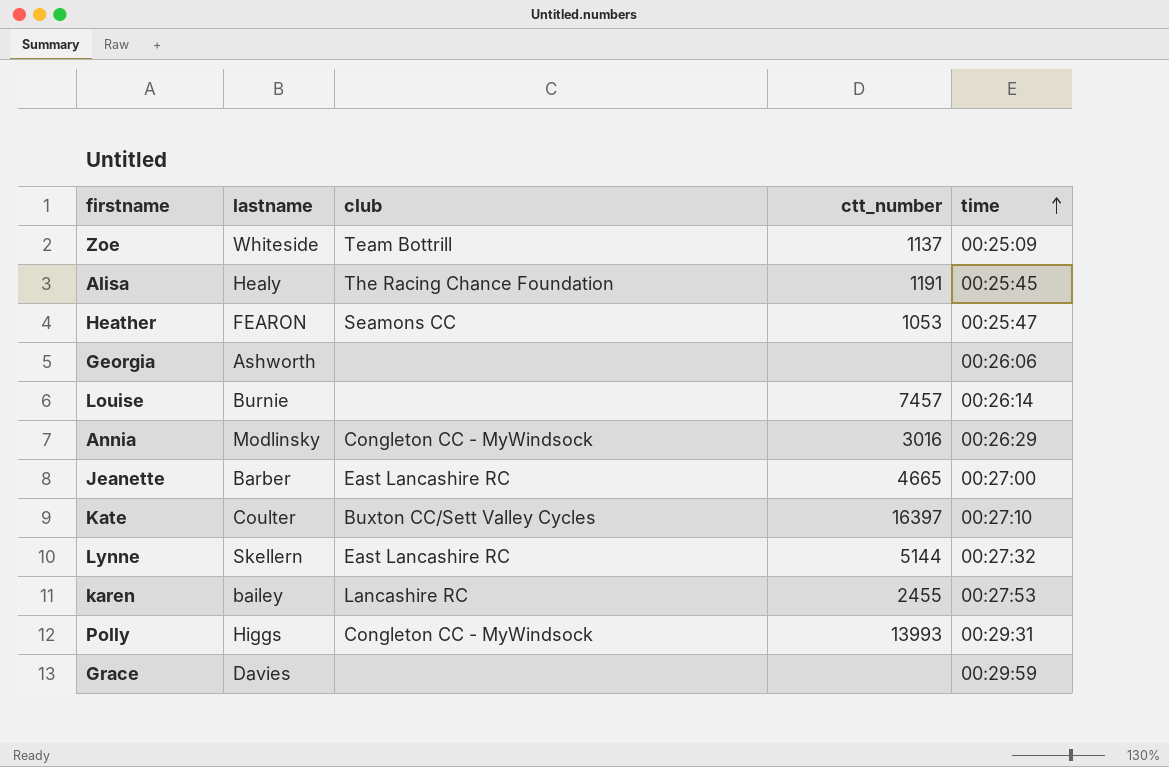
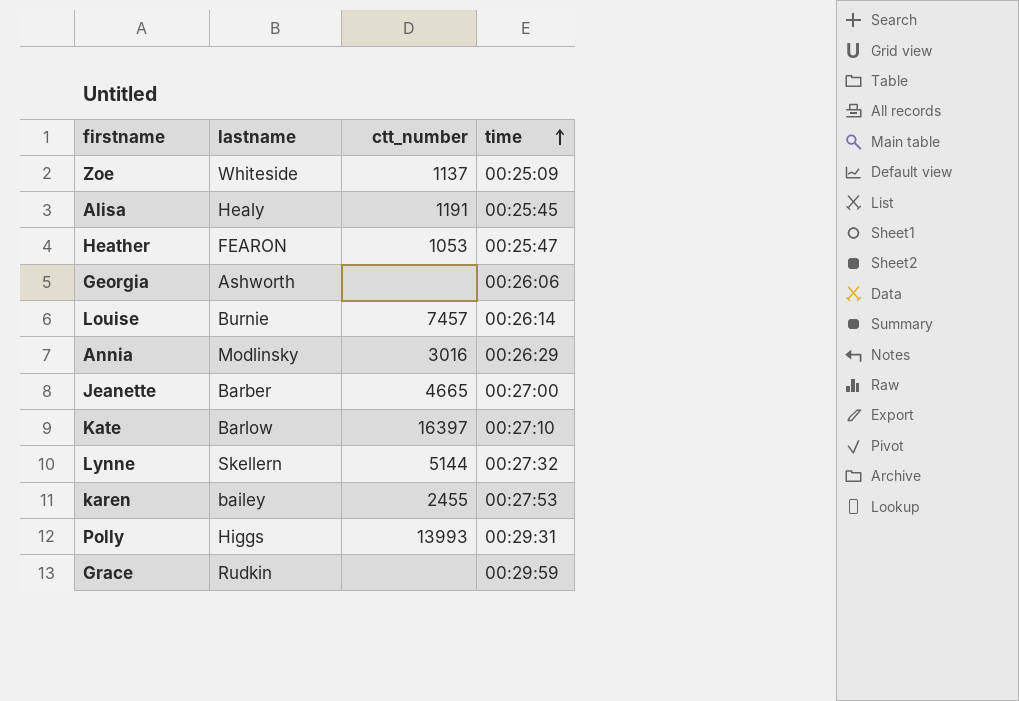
column club | position: 3 -> none
Kate | lastname: Coulter -> Barlow
Grace | lastname: Davies -> Rudkin

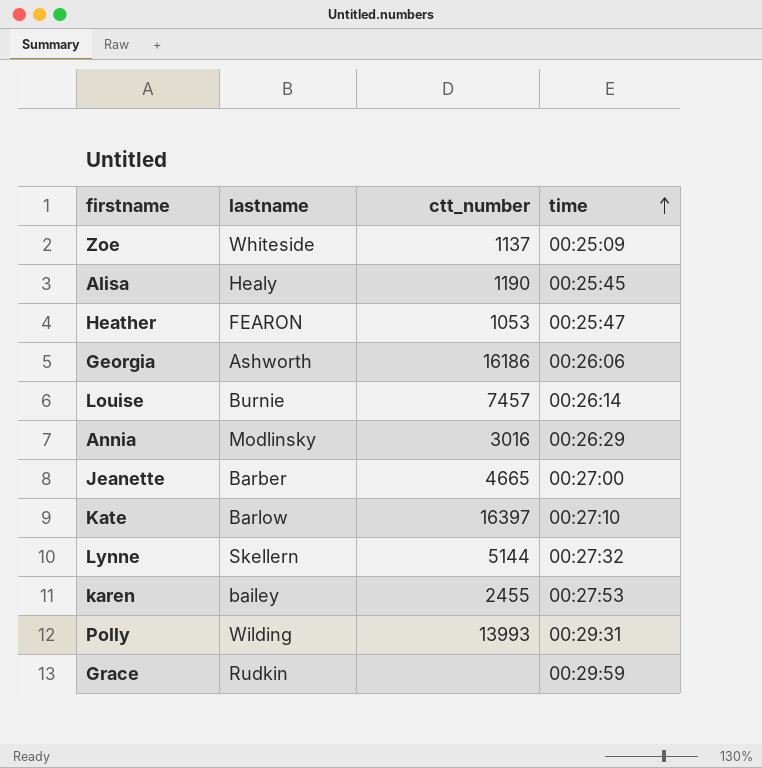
Alisa | ctt_number: 1191 -> 1190
Georgia | ctt_number: none -> 16186
Polly | lastname: Higgs -> Wilding

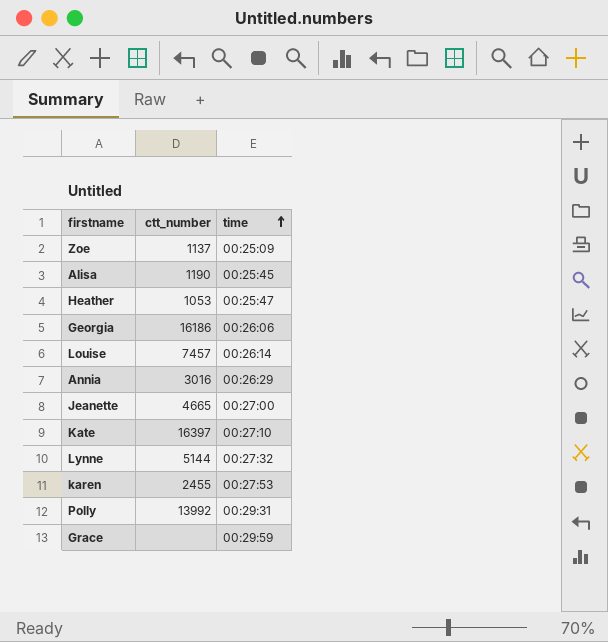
column lastname | position: 2 -> none
Polly | ctt_number: 13993 -> 13992

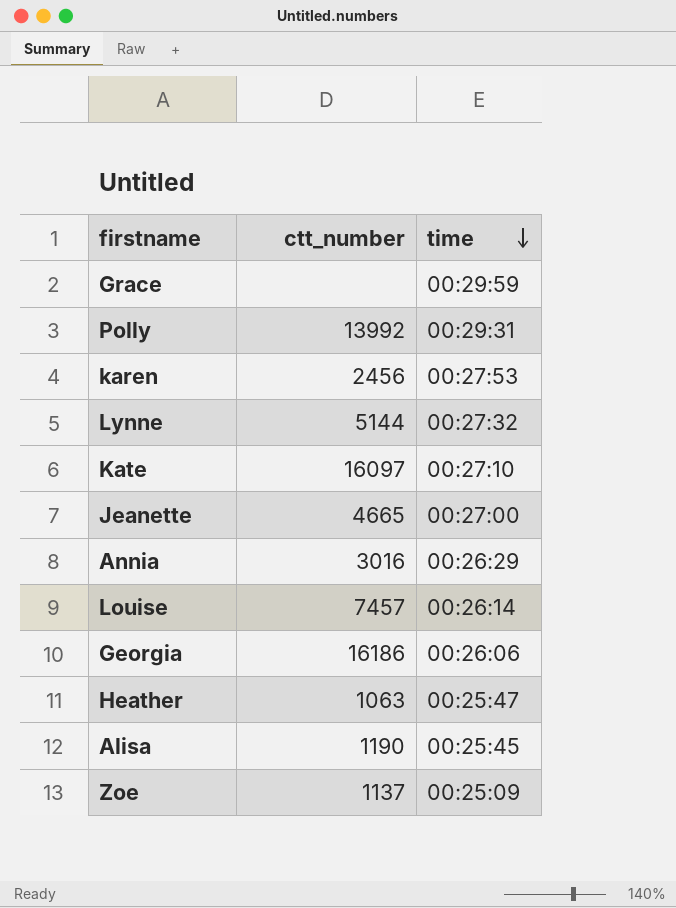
row order: time ascending -> time descending
karen | ctt_number: 2455 -> 2456
Kate | ctt_number: 16397 -> 16097
Heather | ctt_number: 1053 -> 1063

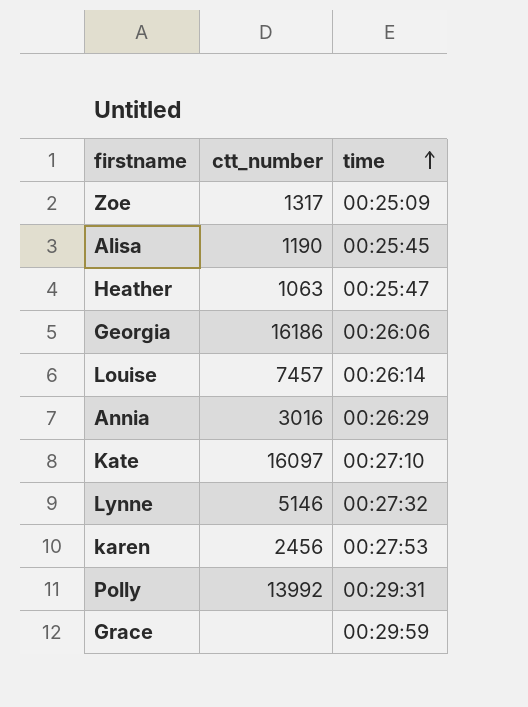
row order: time descending -> time ascending
row Jeanette: 4665 | 00:27:00 -> none
Zoe | ctt_number: 1137 -> 1317
Lynne | ctt_number: 5144 -> 5146

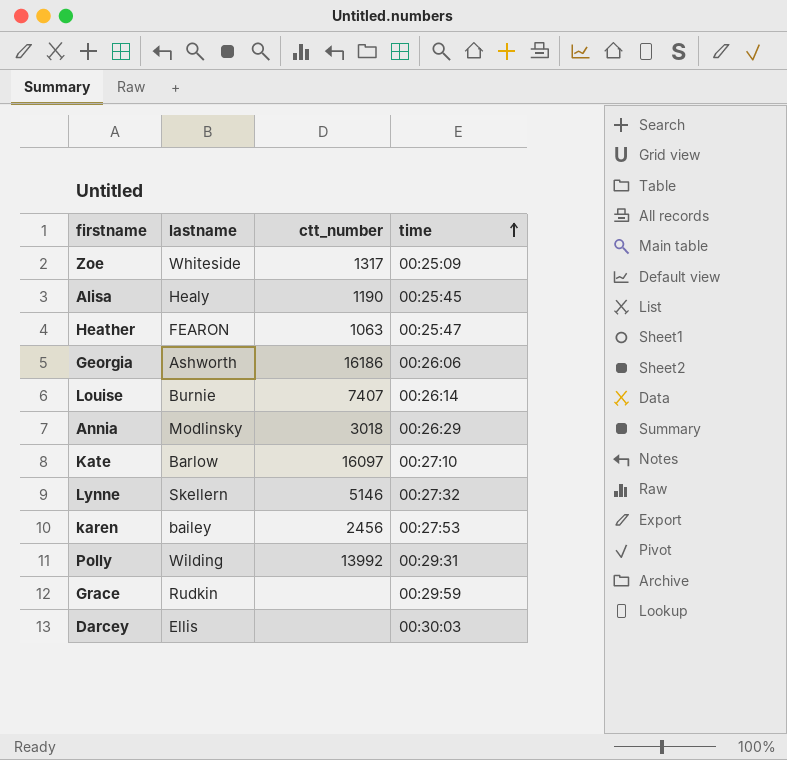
column lastname | position: none -> 2
Louise | ctt_number: 7457 -> 7407
Annia | ctt_number: 3016 -> 3018
row Darcey: none -> Ellis | none | 00:30:03

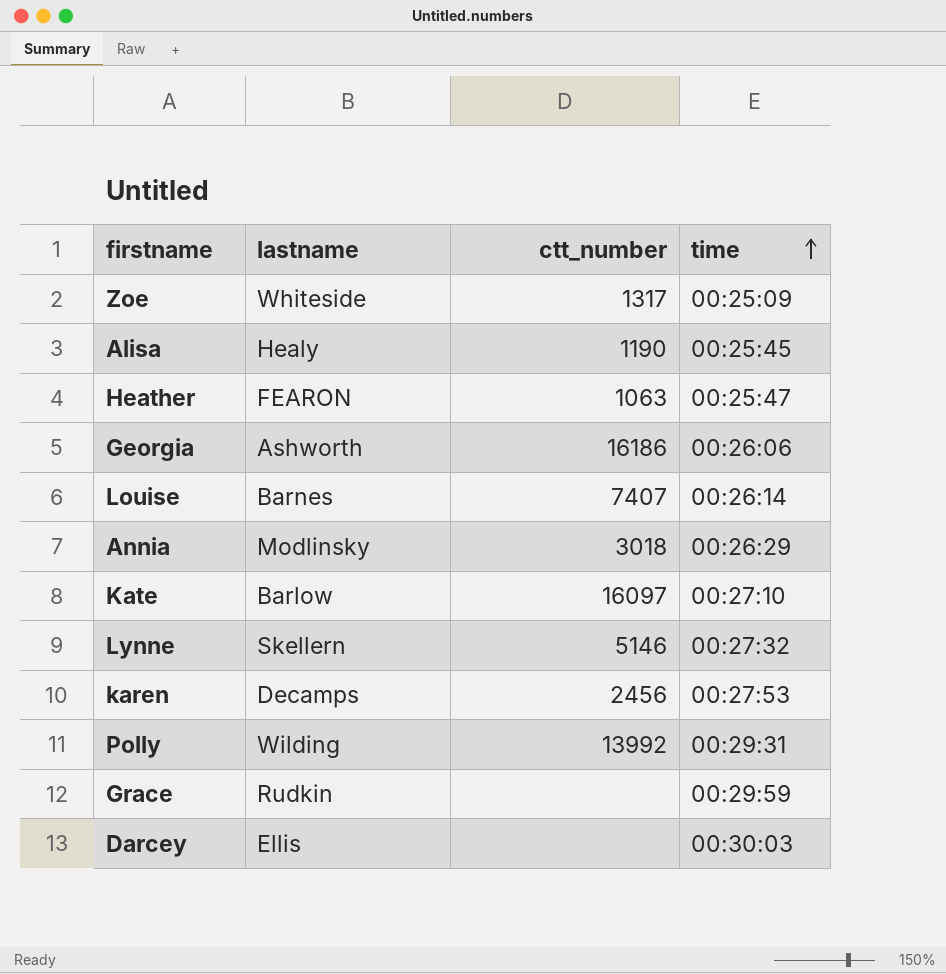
Louise | lastname: Burnie -> Barnes
karen | lastname: bailey -> Decamps

